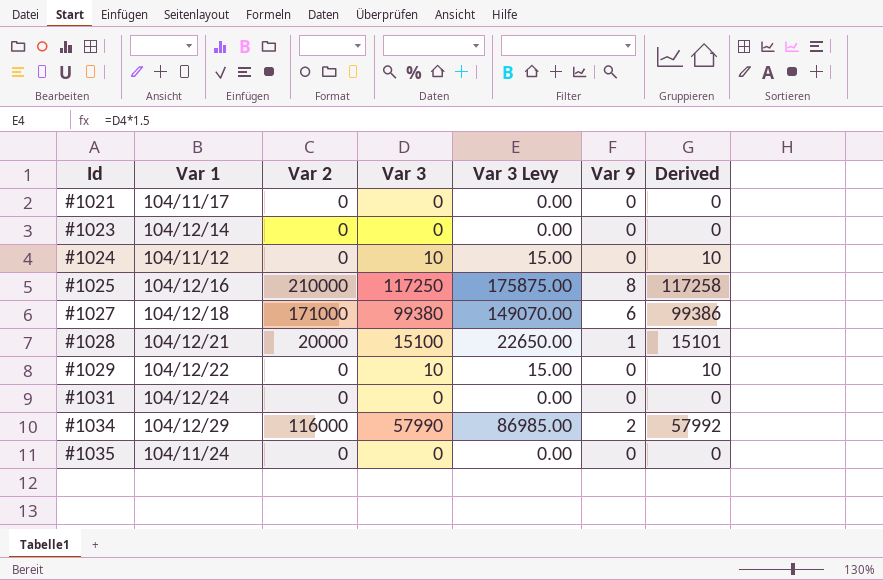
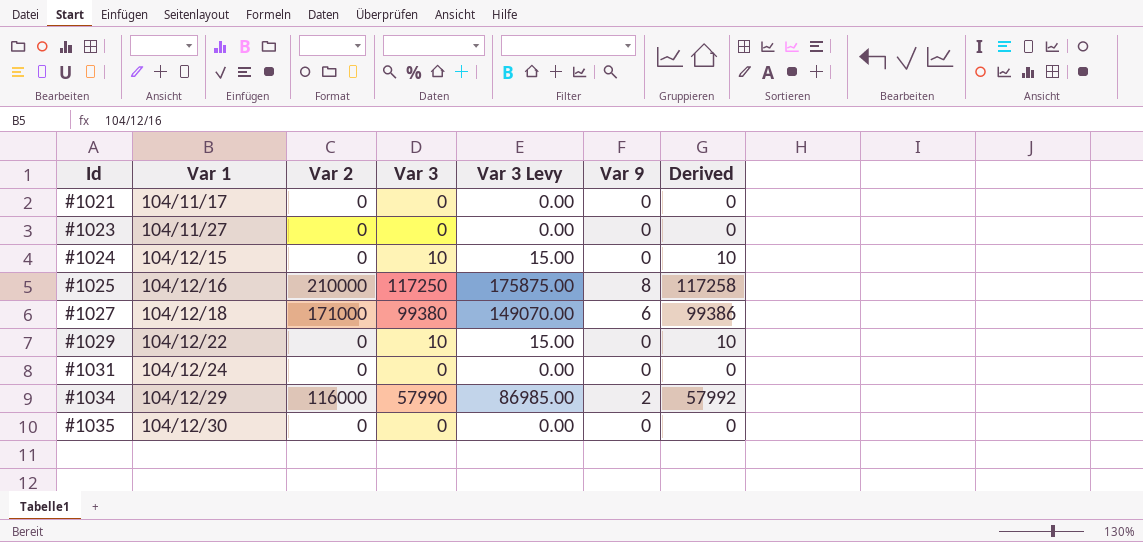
row #1028: 104/12/21 | 20000 | 15100 | 22650.00 | 1 | 15101 -> none
#1023 | Var 1: 104/12/14 -> 104/11/27
#1024 | Var 1: 104/11/12 -> 104/12/15
#1035 | Var 1: 104/11/24 -> 104/12/30

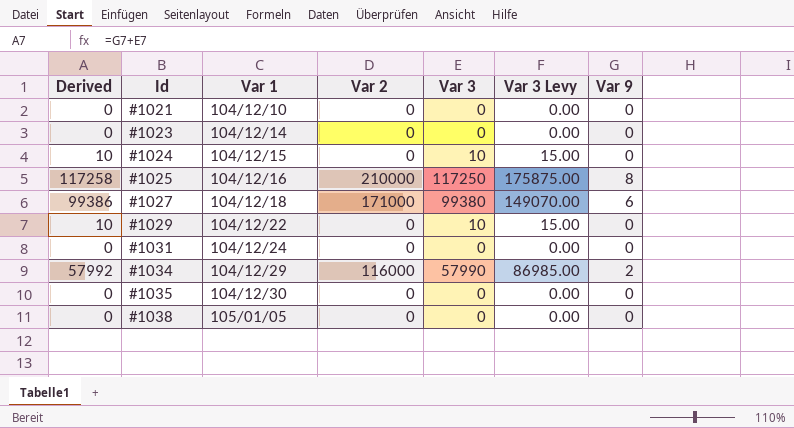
column Derived | position: 7 -> 1
#1021 | Var 1: 104/11/17 -> 104/12/10
#1023 | Var 1: 104/11/27 -> 104/12/14
row #1038: none -> 0 | 105/01/05 | 0 | 0 | 0.00 | 0

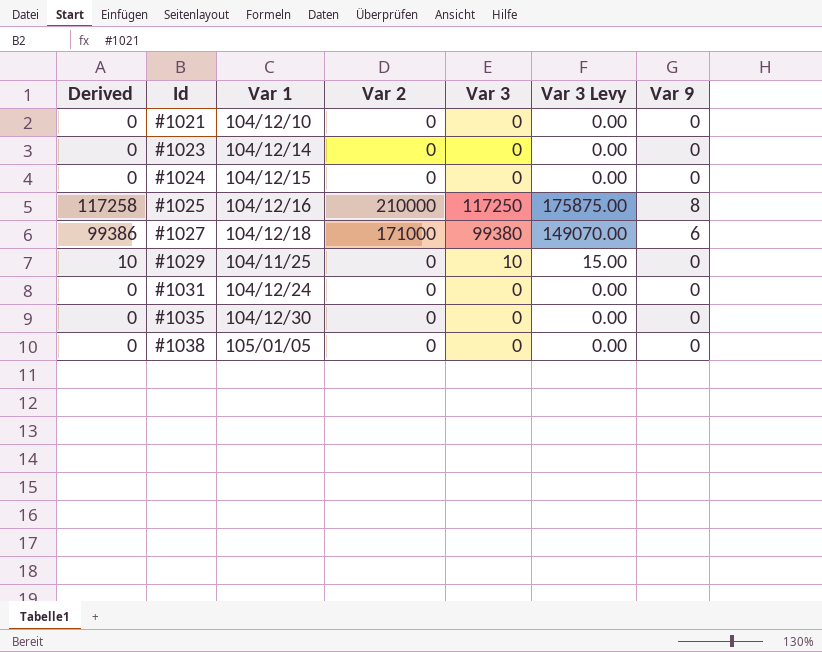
row #1034: 57992 | 104/12/29 | 116000 | 57990 | 86985.00 | 2 -> none
#1024 | Derived: 10 -> 0
#1024 | Var 3: 10 -> 0
#1024 | Var 3 Levy: 15.00 -> 0.00
#1029 | Var 1: 104/12/22 -> 104/11/25

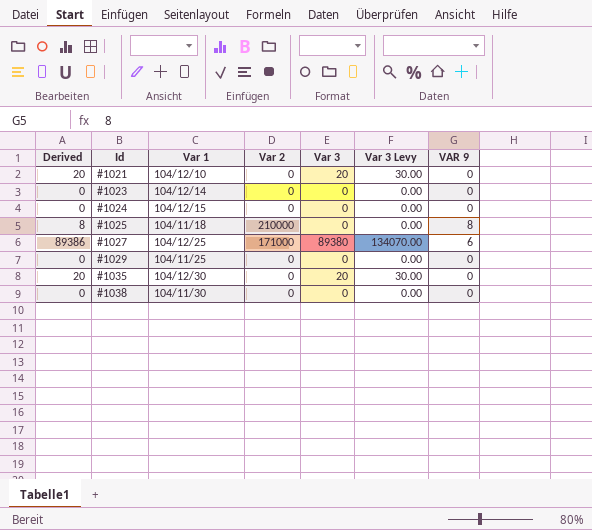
column name: Var 9 -> VAR 9
row #1031: 0 | 104/12/24 | 0 | 0 | 0.00 | 0 -> none
#1021 | Derived: 0 -> 20
#1021 | Var 3: 0 -> 20
#1021 | Var 3 Levy: 0.00 -> 30.00
#1025 | Derived: 117258 -> 8
#1025 | Var 1: 104/12/16 -> 104/11/18
#1025 | Var 3: 117250 -> 0
#1025 | Var 3 Levy: 175875.00 -> 0.00
#1027 | Derived: 99386 -> 89386
#1027 | Var 1: 104/12/18 -> 104/12/25
#1027 | Var 3: 99380 -> 89380
#1027 | Var 3 Levy: 149070.00 -> 134070.00
#1029 | Derived: 10 -> 0
#1029 | Var 3: 10 -> 0
#1029 | Var 3 Levy: 15.00 -> 0.00
#1035 | Derived: 0 -> 20
#1035 | Var 3: 0 -> 20
#1035 | Var 3 Levy: 0.00 -> 30.00
#1038 | Var 1: 105/01/05 -> 104/11/30

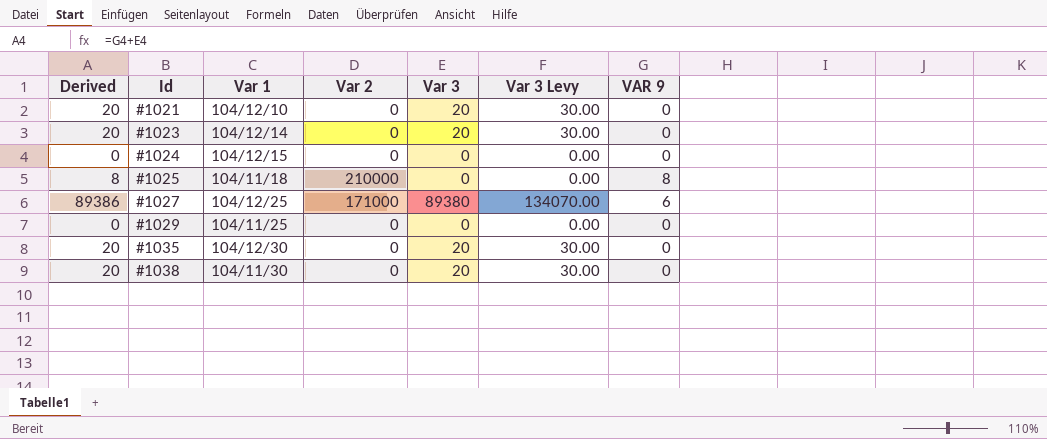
#1023 | Derived: 0 -> 20
#1023 | Var 3: 0 -> 20
#1023 | Var 3 Levy: 0.00 -> 30.00
#1038 | Derived: 0 -> 20
#1038 | Var 3: 0 -> 20
#1038 | Var 3 Levy: 0.00 -> 30.00

